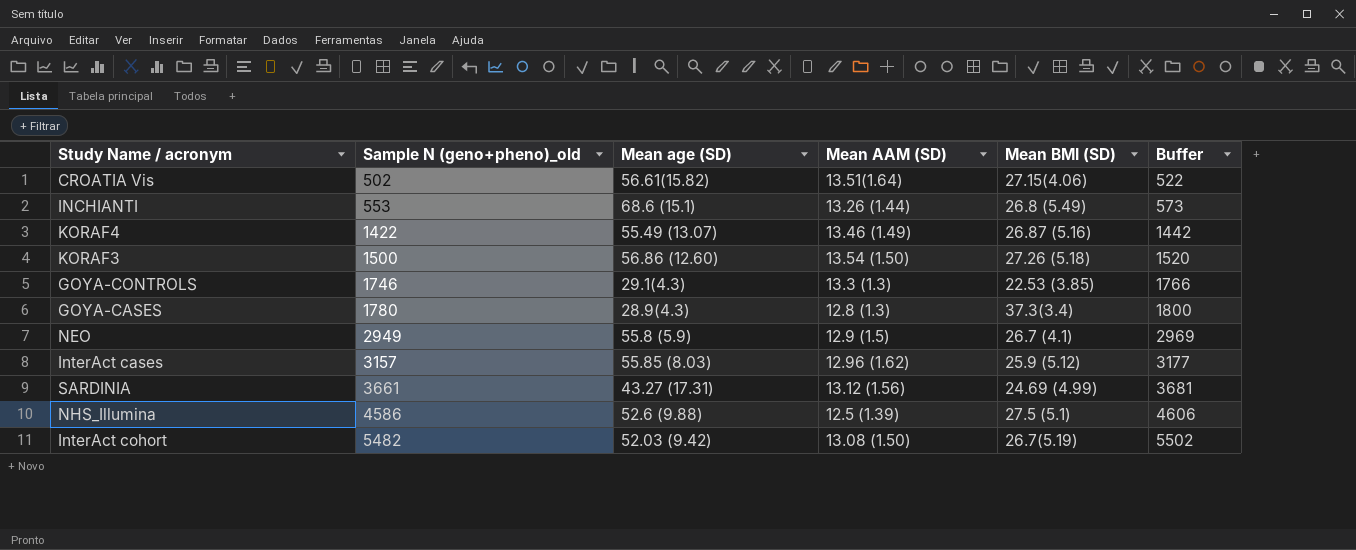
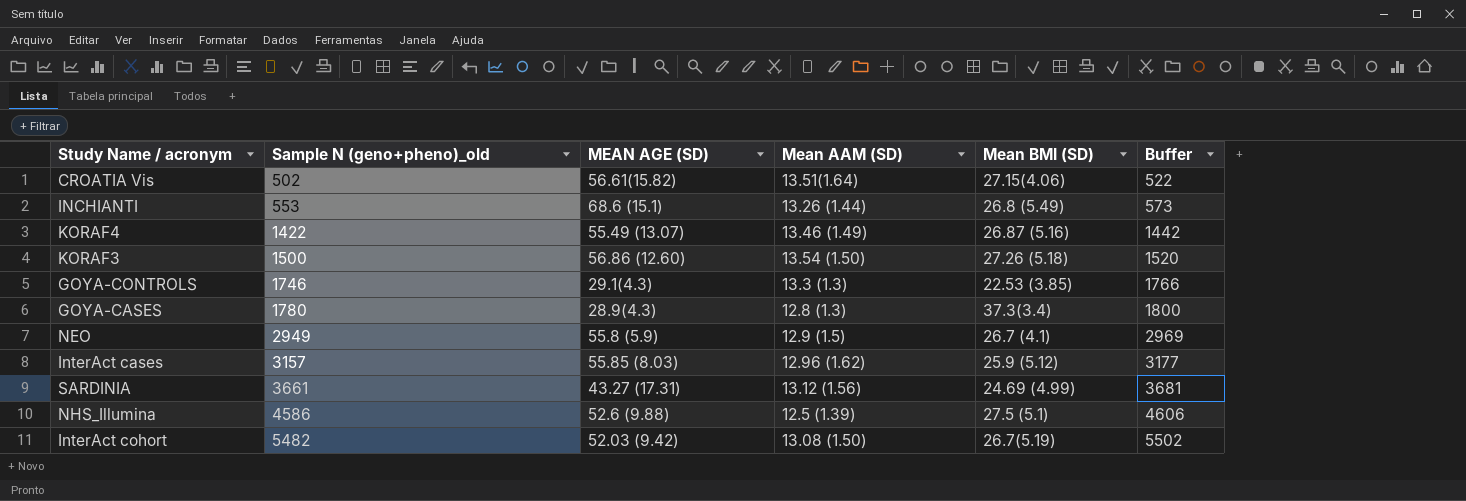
column name: Mean age (SD) -> MEAN AGE (SD)

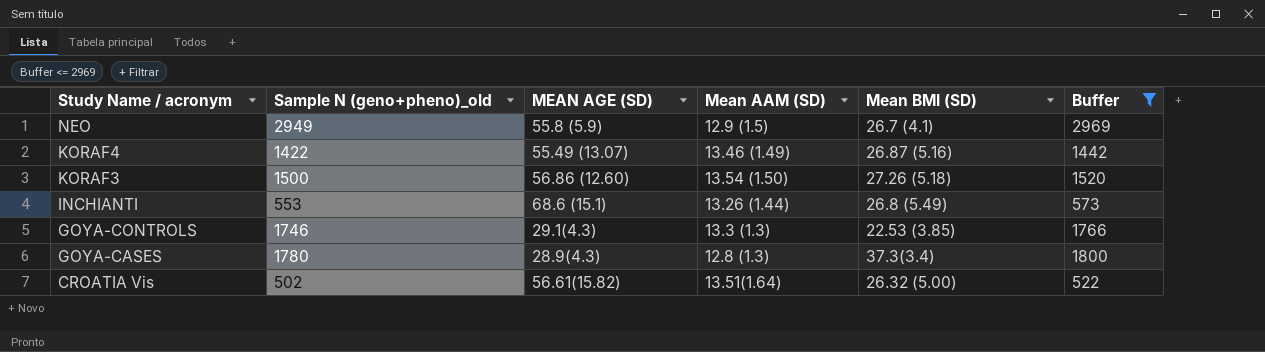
filter: none -> Buffer <= 2969
row order: Sample N (geno+pheno)_old ascending -> Study Name / acronym descending
CROATIA Vis | Mean BMI (SD): 27.15(4.06) -> 26.32 (5.00)

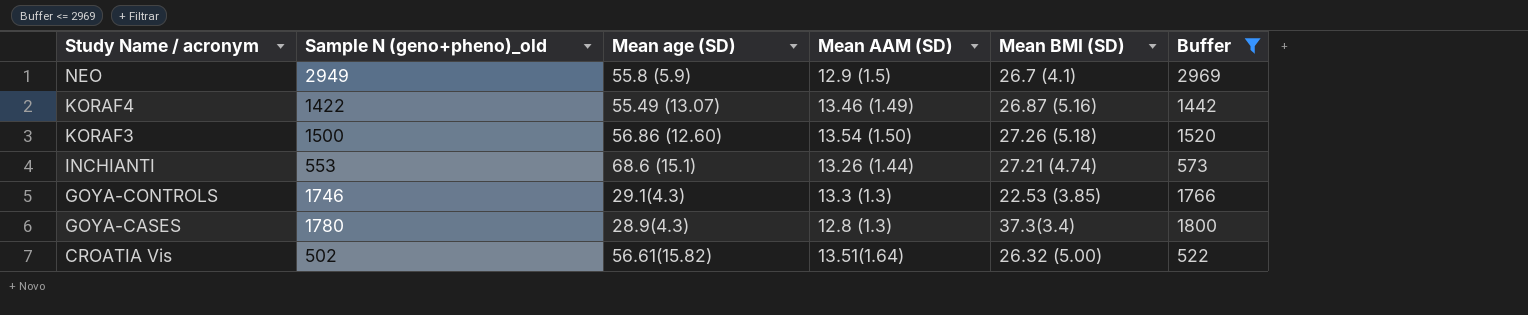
column name: MEAN AGE (SD) -> Mean age (SD)
INCHIANTI | Mean BMI (SD): 26.8 (5.49) -> 27.21 (4.74)

